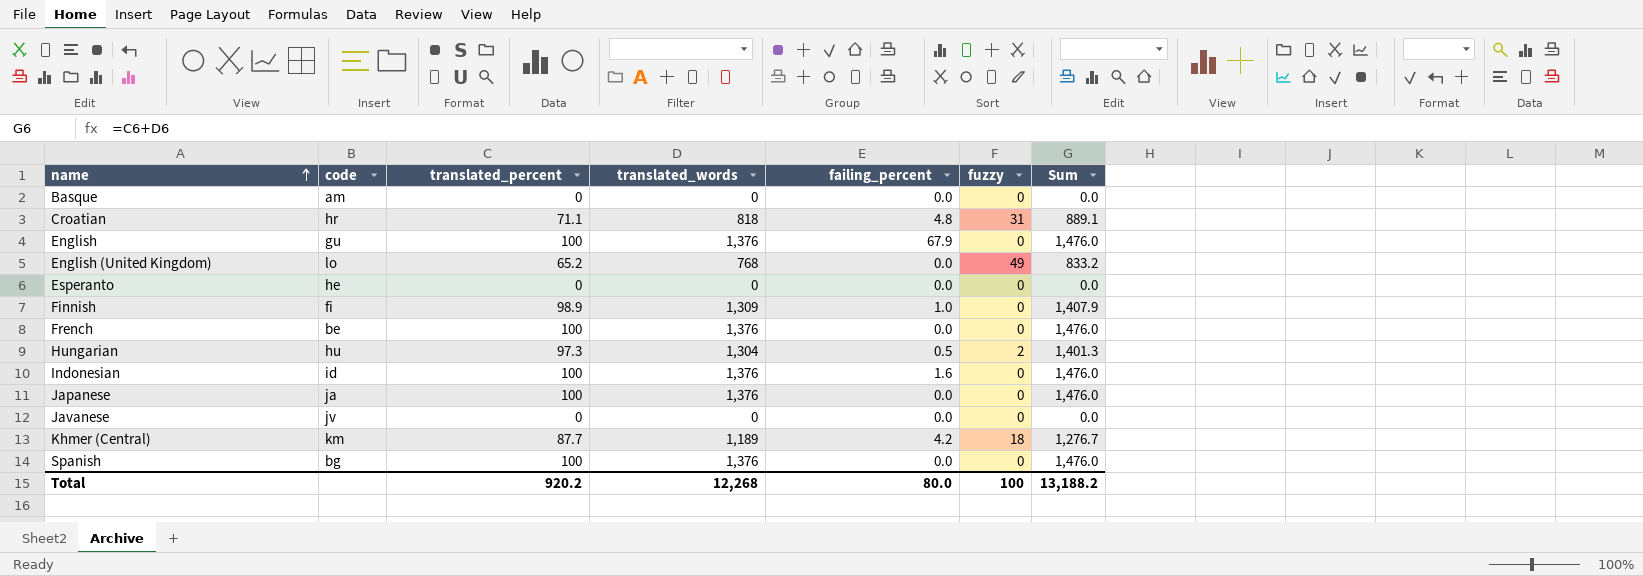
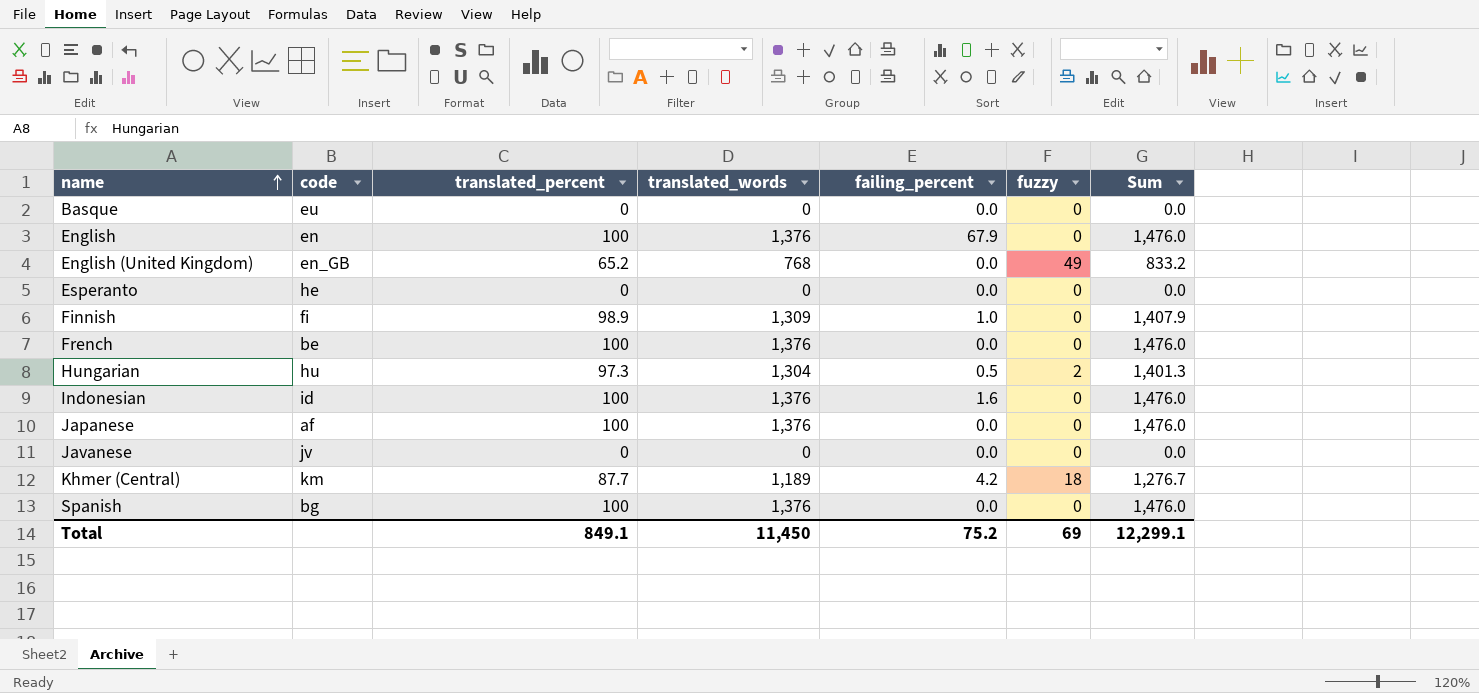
row Croatian: hr | 71.1 | 818 | 4.8 | 31 | 889.1 -> none
Basque | code: am -> eu
English | code: gu -> en
English (United Kingdom) | code: lo -> en_GB
Japanese | code: ja -> af
Total | translated_percent: 920.2 -> 849.1
Total | translated_words: 12,268 -> 11,450
Total | failing_percent: 80.0 -> 75.2
Total | fuzzy: 100 -> 69
Total | Sum: 13,188.2 -> 12,299.1

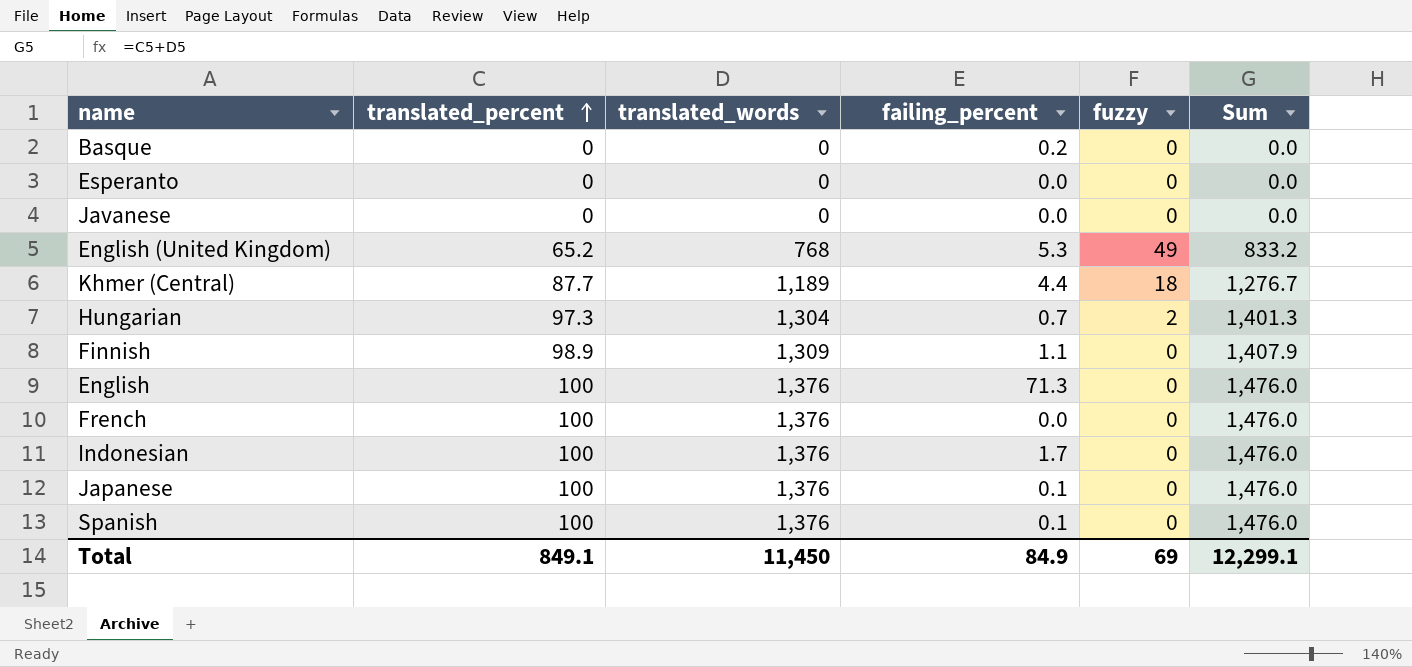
row order: name ascending -> translated_percent ascending
column code | position: 2 -> none
Basque | failing_percent: 0.0 -> 0.2
English (United Kingdom) | failing_percent: 0.0 -> 5.3
Khmer (Central) | failing_percent: 4.2 -> 4.4
Hungarian | failing_percent: 0.5 -> 0.7
Finnish | failing_percent: 1.0 -> 1.1
English | failing_percent: 67.9 -> 71.3
Indonesian | failing_percent: 1.6 -> 1.7
Japanese | failing_percent: 0.0 -> 0.1
Spanish | failing_percent: 0.0 -> 0.1
Total | failing_percent: 75.2 -> 84.9

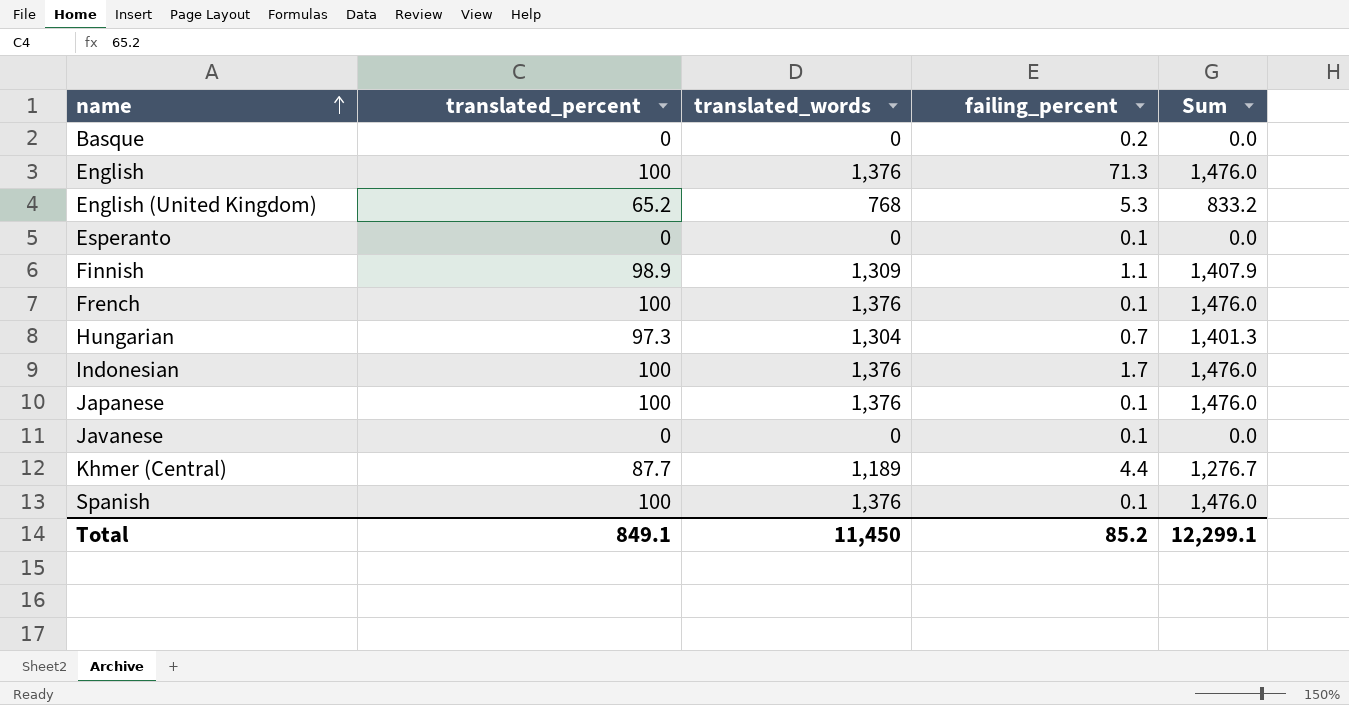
row order: translated_percent ascending -> name ascending
column fuzzy | position: 5 -> none
Esperanto | failing_percent: 0.0 -> 0.1
French | failing_percent: 0.0 -> 0.1
Javanese | failing_percent: 0.0 -> 0.1
Total | failing_percent: 84.9 -> 85.2

